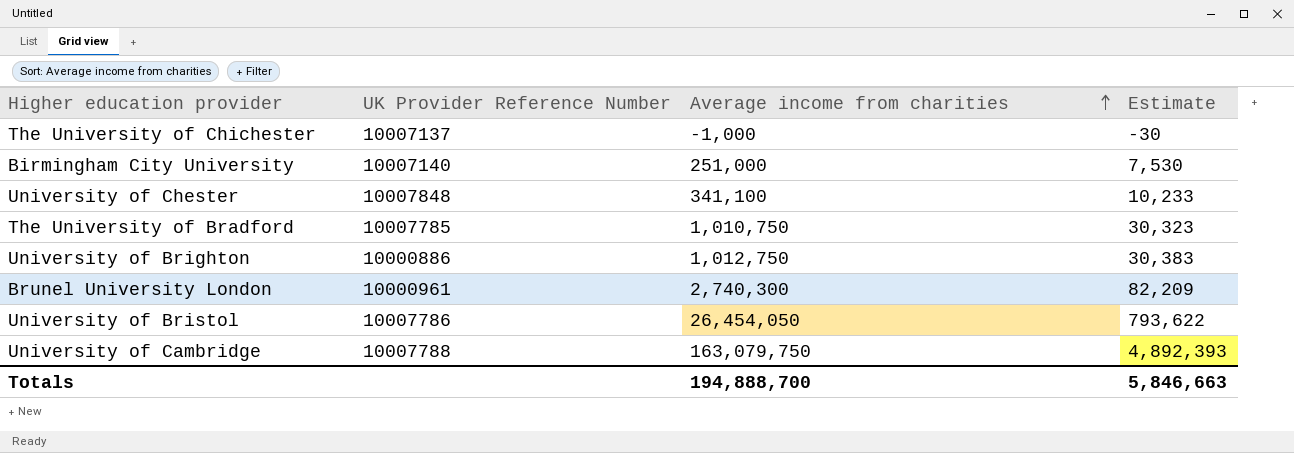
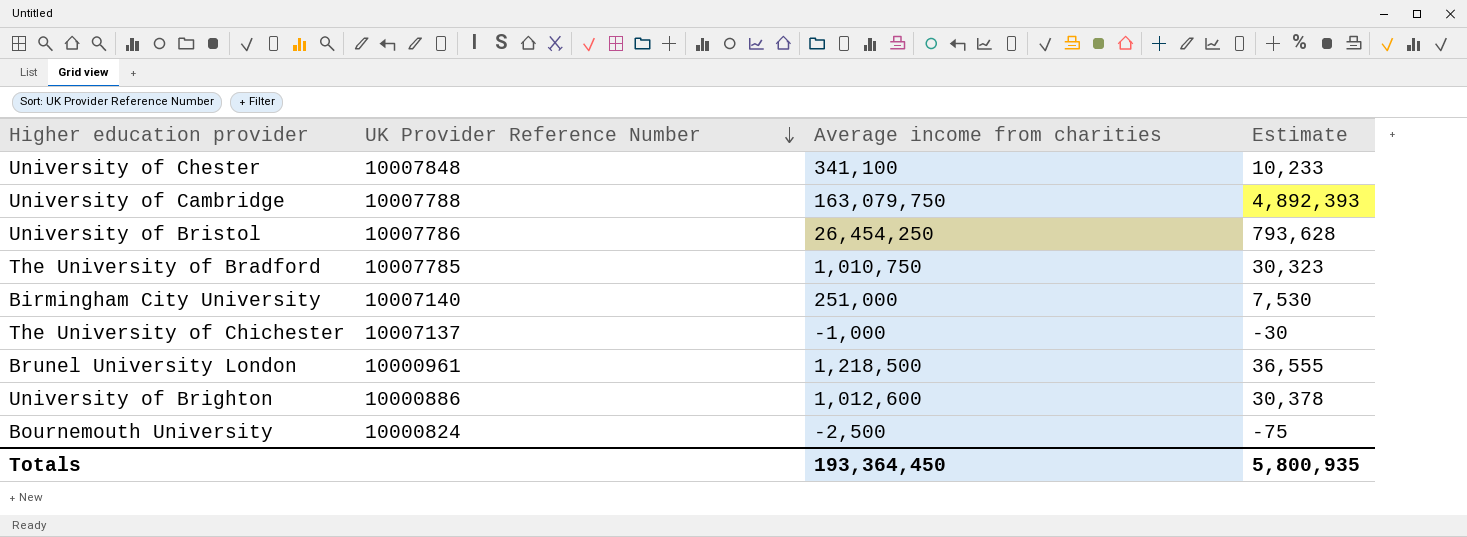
row order: Average income from charities ascending -> UK Provider Reference Number descending
University of Bristol | Average income from charities: 26,454,050 -> 26,454,250
University of Bristol | Estimate: 793,622 -> 793,628
Brunel University London | Average income from charities: 2,740,300 -> 1,218,500
Brunel University London | Estimate: 82,209 -> 36,555
University of Brighton | Average income from charities: 1,012,750 -> 1,012,600
University of Brighton | Estimate: 30,383 -> 30,378
row Bournemouth University: none -> 10000824 | -2,500 | -75
Totals | Average income from charities: 194,888,700 -> 193,364,450
Totals | Estimate: 5,846,663 -> 5,800,935

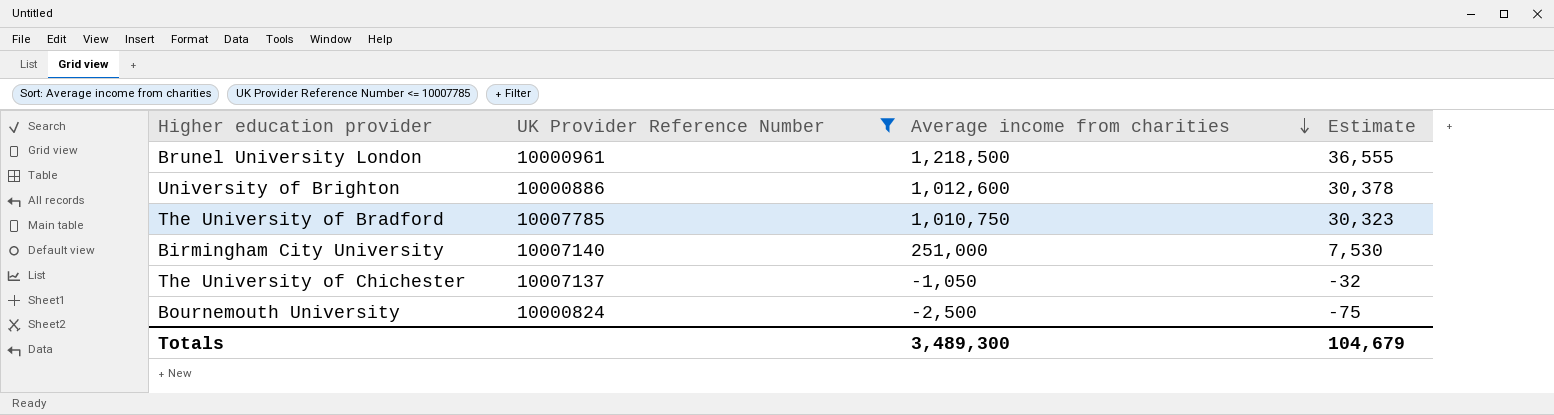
filter: none -> UK Provider Reference Number <= 10007785
row order: UK Provider Reference Number descending -> Average income from charities descending
The University of Chichester | Average income from charities: -1,000 -> -1,050
The University of Chichester | Estimate: -30 -> -32
Totals | Average income from charities: 193,364,450 -> 3,489,300
Totals | Estimate: 5,800,935 -> 104,679

